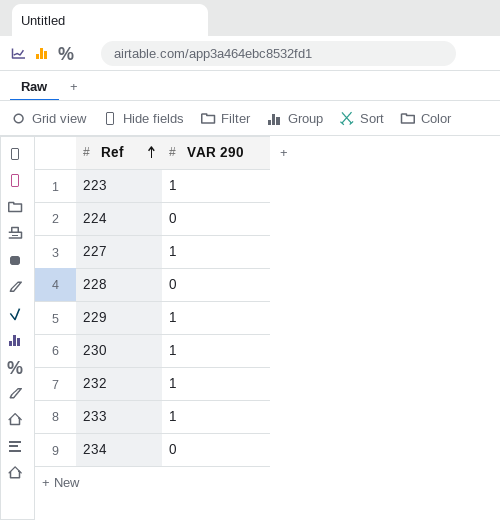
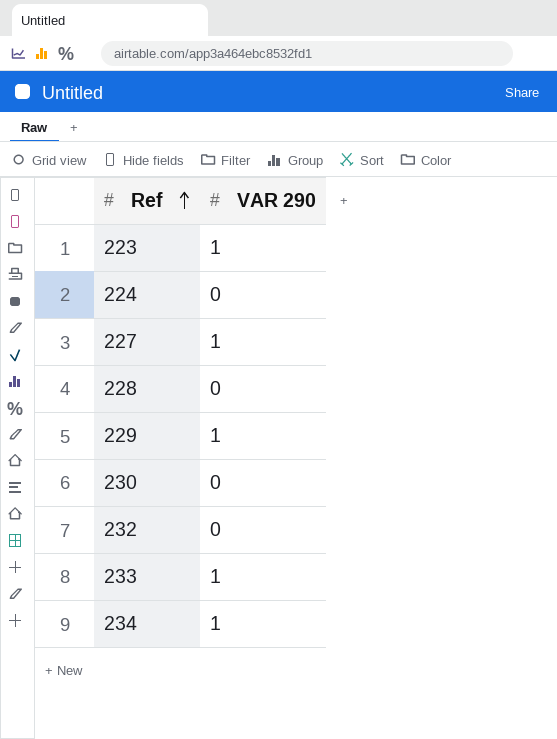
230 | VAR 290: 1 -> 0
232 | VAR 290: 1 -> 0
234 | VAR 290: 0 -> 1

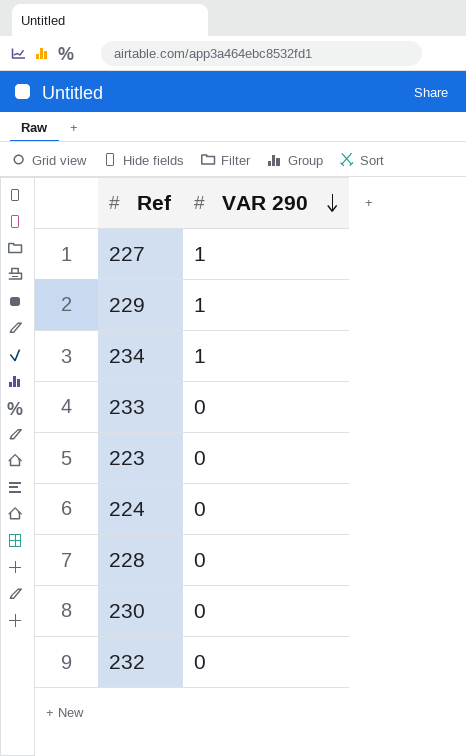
row order: Ref ascending -> VAR 290 descending
233 | VAR 290: 1 -> 0
223 | VAR 290: 1 -> 0

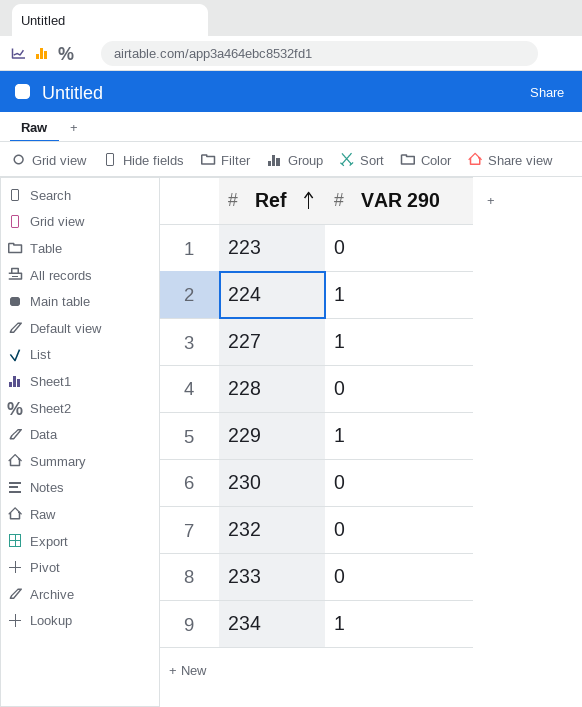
row order: VAR 290 descending -> Ref ascending
224 | VAR 290: 0 -> 1

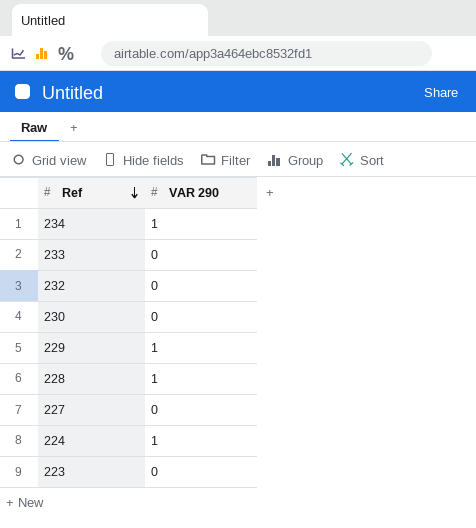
row order: Ref ascending -> Ref descending
228 | VAR 290: 0 -> 1
227 | VAR 290: 1 -> 0

